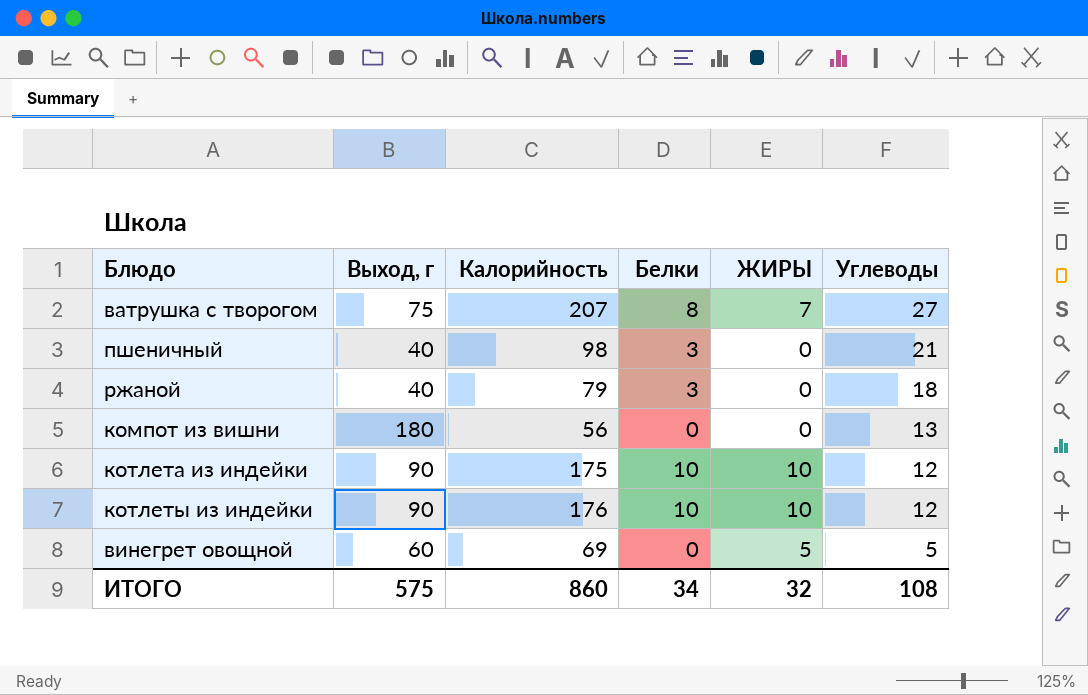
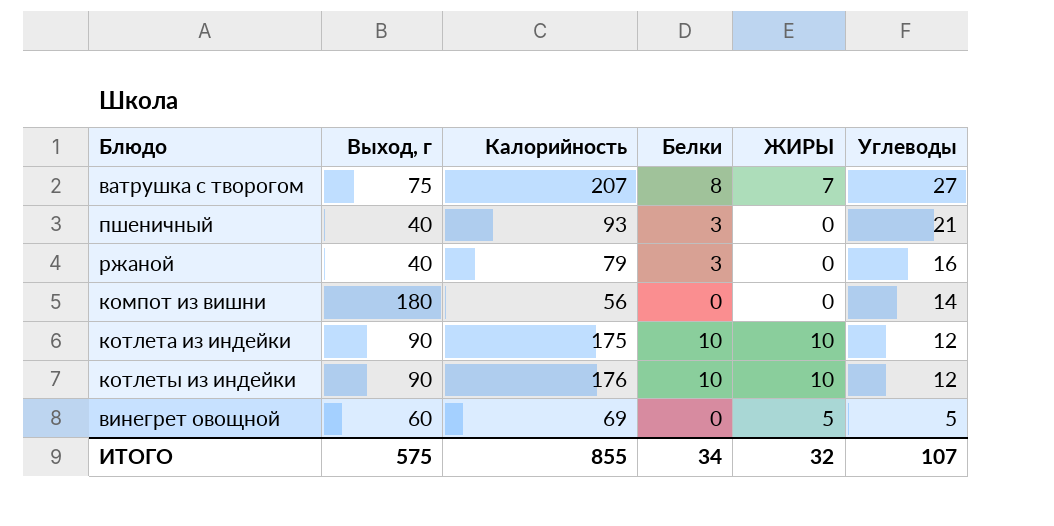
пшеничный | Калорийность: 98 -> 93
ржаной | Углеводы: 18 -> 16
компот из вишни | Углеводы: 13 -> 14
ИТОГО | Калорийность: 860 -> 855
ИТОГО | Углеводы: 108 -> 107

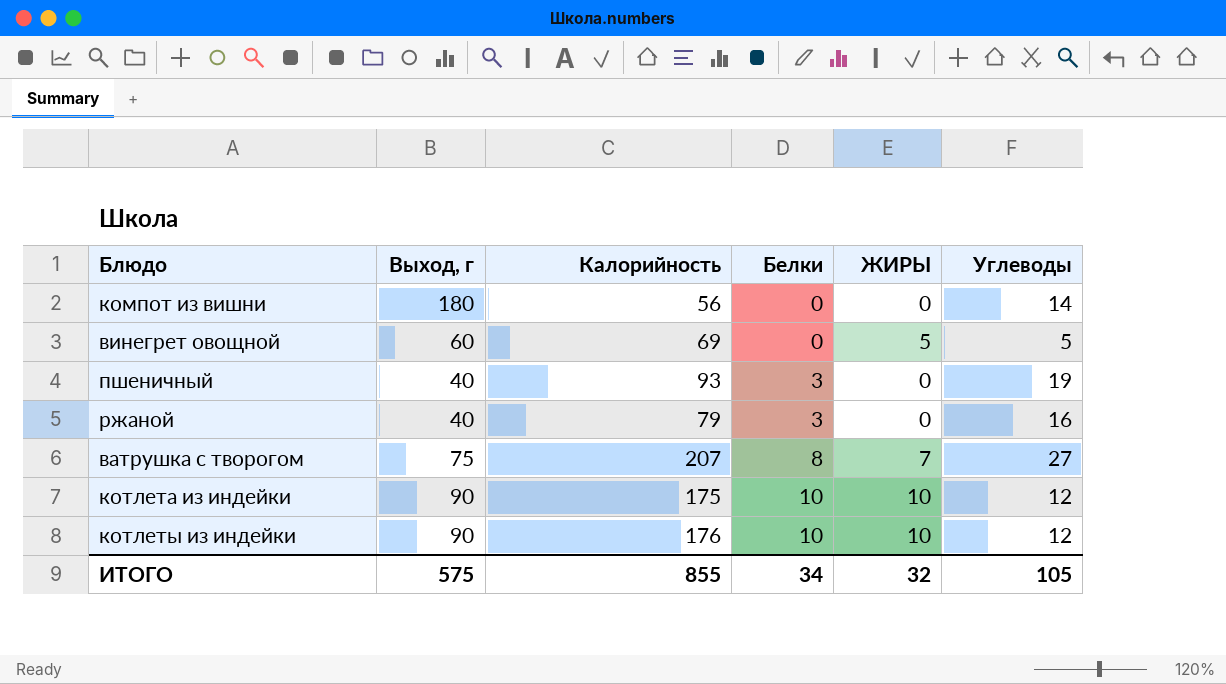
row order: Углеводы descending -> Белки ascending
пшеничный | Углеводы: 21 -> 19
ИТОГО | Углеводы: 107 -> 105

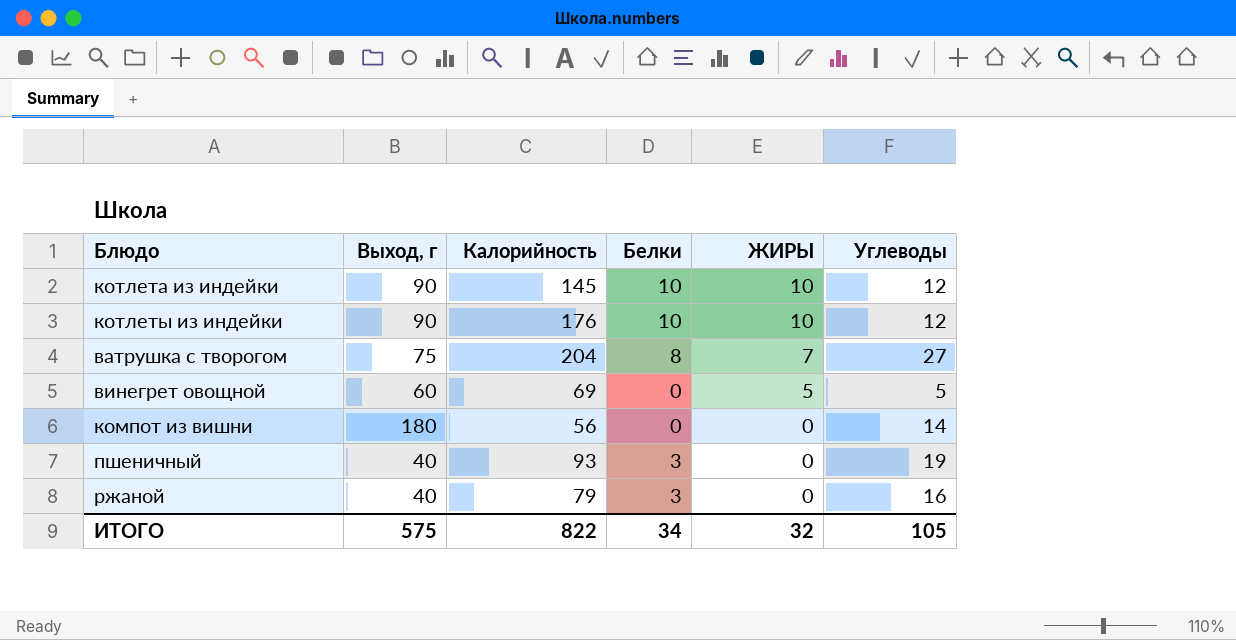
row order: Белки ascending -> ЖИРЫ descending
котлета из индейки | Калорийность: 175 -> 145
ватрушка с творогом | Калорийность: 207 -> 204
ИТОГО | Калорийность: 855 -> 822

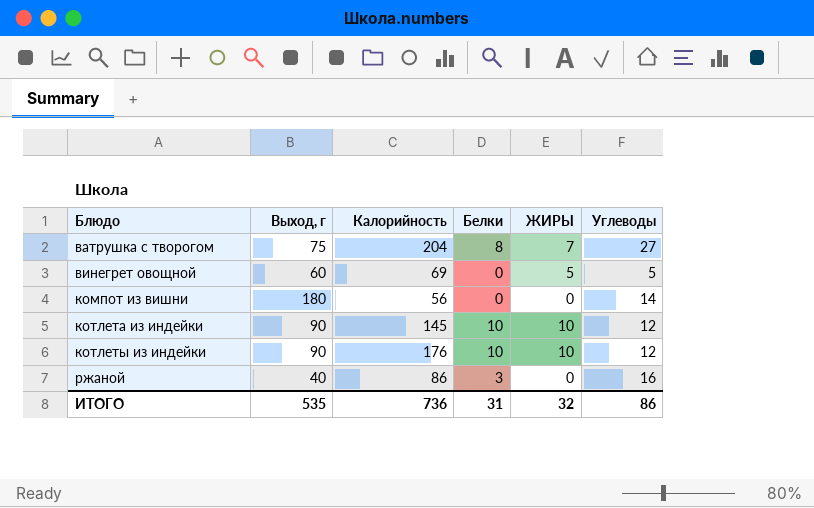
row order: ЖИРЫ descending -> Блюдо ascending
row пшеничный: 40 | 93 | 3 | 0 | 19 -> none
ржаной | Калорийность: 79 -> 86
ИТОГО | Выход, г: 575 -> 535
ИТОГО | Калорийность: 822 -> 736
ИТОГО | Белки: 34 -> 31
ИТОГО | Углеводы: 105 -> 86

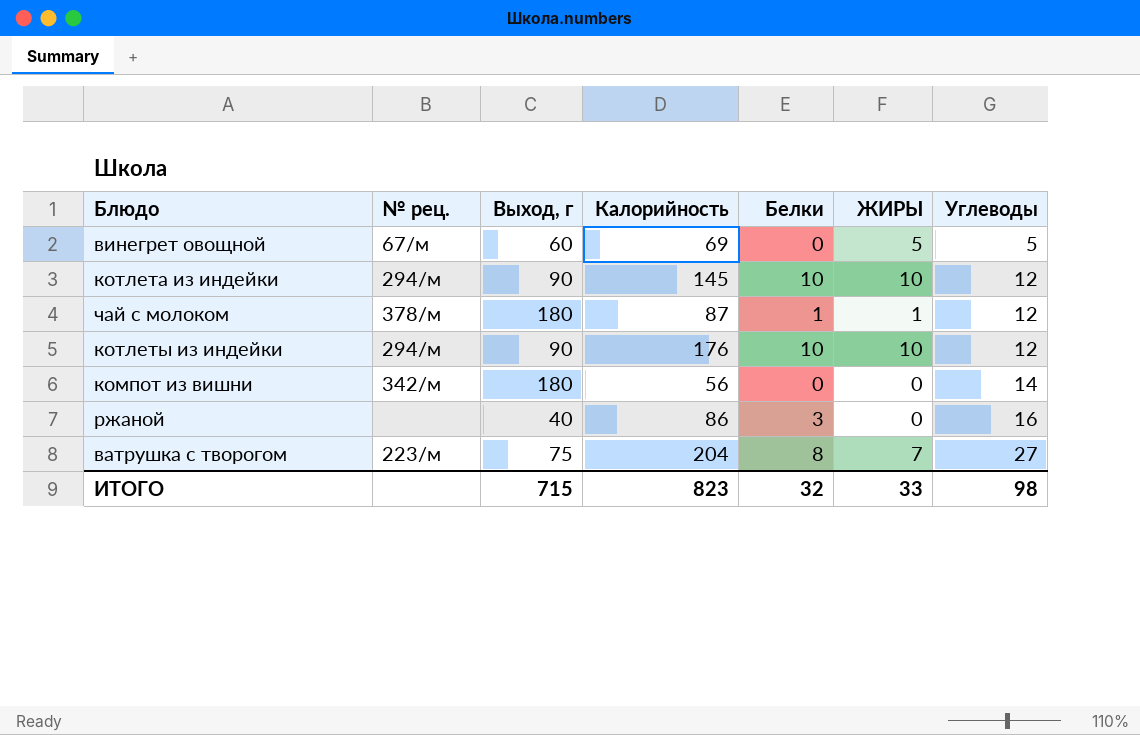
row order: Блюдо ascending -> Углеводы ascending
column № рец. | position: none -> 2
row чай с молоком: none -> 378/м | 180 | 87 | 1 | 1 | 12
ИТОГО | Выход, г: 535 -> 715
ИТОГО | Калорийность: 736 -> 823
ИТОГО | Белки: 31 -> 32
ИТОГО | ЖИРЫ: 32 -> 33
ИТОГО | Углеводы: 86 -> 98

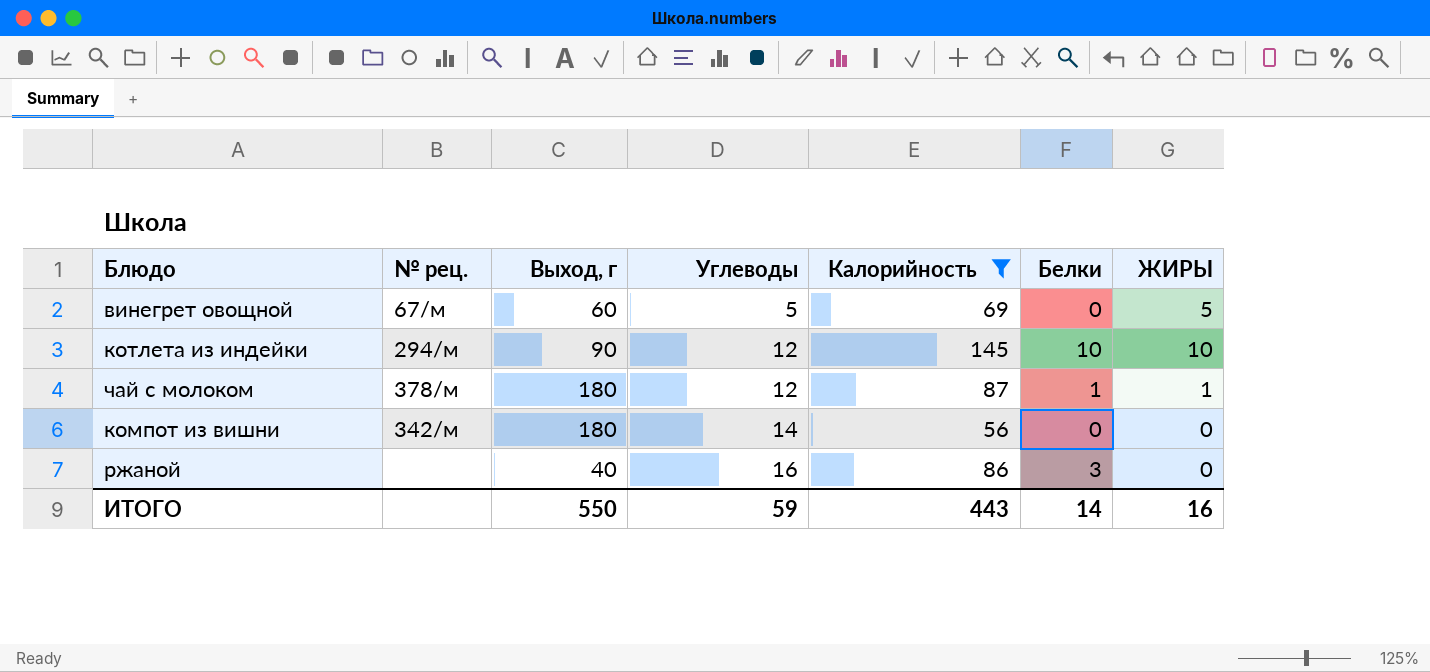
filter: none -> Калорийность <= 145
column Углеводы | position: 7 -> 4
ИТОГО | Выход, г: 715 -> 550
ИТОГО | Углеводы: 98 -> 59
ИТОГО | Калорийность: 823 -> 443
ИТОГО | Белки: 32 -> 14
ИТОГО | ЖИРЫ: 33 -> 16

